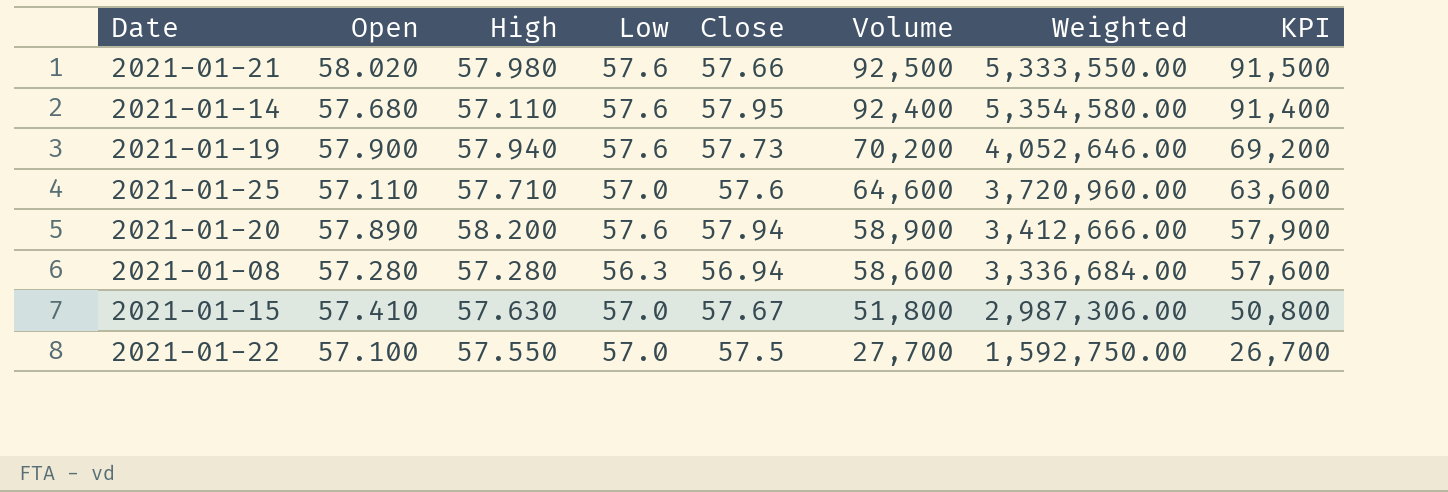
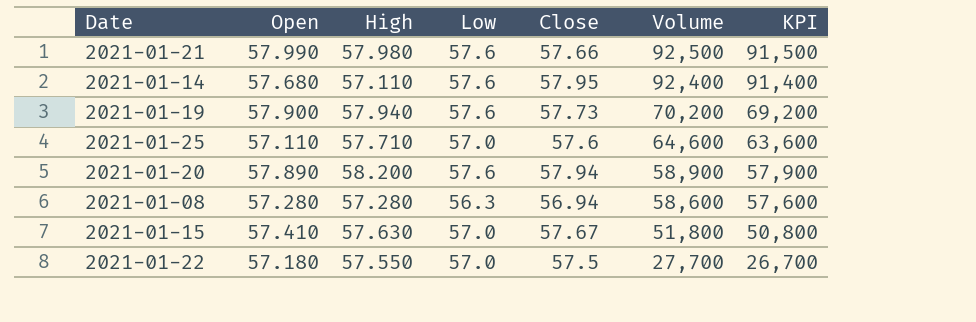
column Weighted | formula: [Close] * [Volume] -> none
2021-01-21 | Open: 58.020 -> 57.990
2021-01-22 | Open: 57.100 -> 57.180

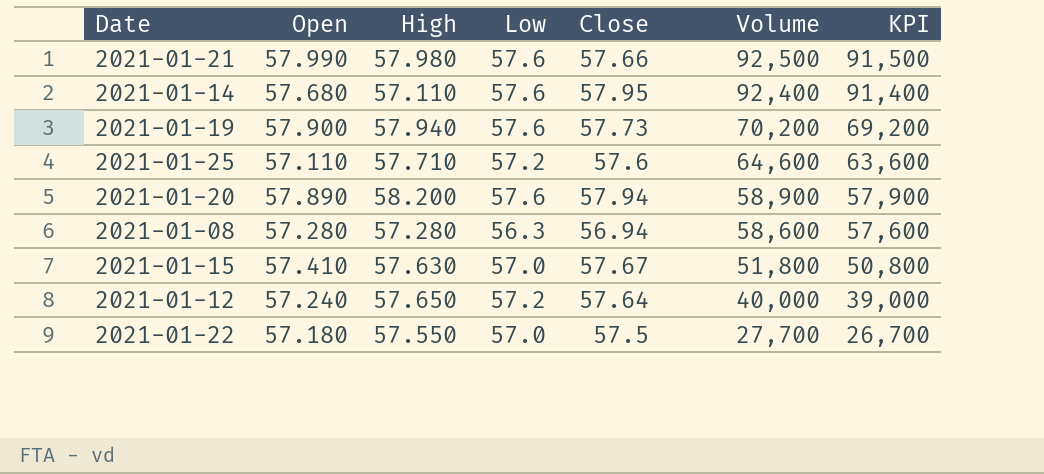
2021-01-25 | Low: 57.0 -> 57.2
row 2021-01-12: none -> 57.240 | 57.650 | 57.2 | 57.64 | 40,000 | 39,000

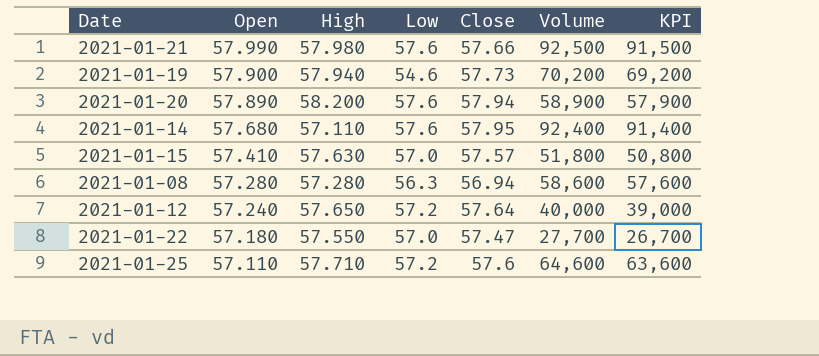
row order: Volume descending -> Open descending
2021-01-19 | Low: 57.6 -> 54.6
2021-01-15 | Close: 57.67 -> 57.57
2021-01-22 | Close: 57.5 -> 57.47

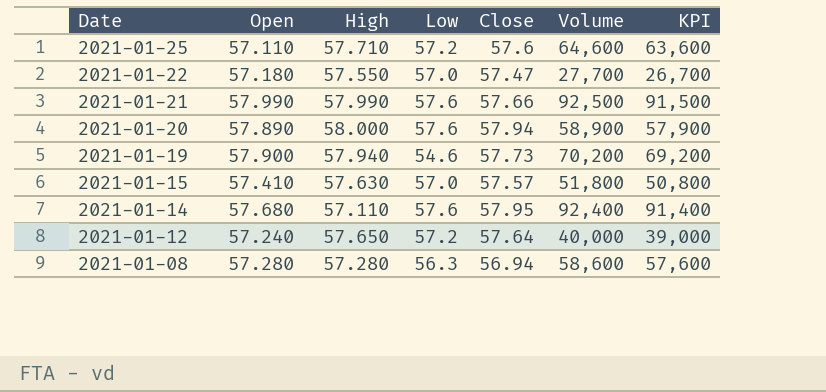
row order: Open descending -> Date descending
2021-01-21 | High: 57.980 -> 57.990
2021-01-20 | High: 58.200 -> 58.000

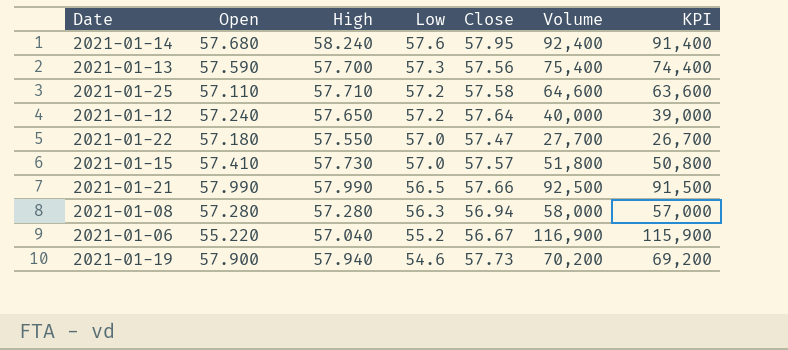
row order: Date descending -> Low descending
row 2021-01-20: 57.890 | 58.000 | 57.6 | 57.94 | 58,900 | 57,900 -> none
2021-01-14 | High: 57.110 -> 58.240
row 2021-01-13: none -> 57.590 | 57.700 | 57.3 | 57.56 | 75,400 | 74,400
2021-01-25 | Close: 57.6 -> 57.58
2021-01-15 | High: 57.630 -> 57.730
2021-01-21 | Low: 57.6 -> 56.5
2021-01-08 | Volume: 58,600 -> 58,000
2021-01-08 | KPI: 57,600 -> 57,000
row 2021-01-06: none -> 55.220 | 57.040 | 55.2 | 56.67 | 116,900 | 115,900

